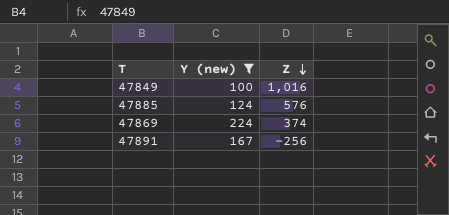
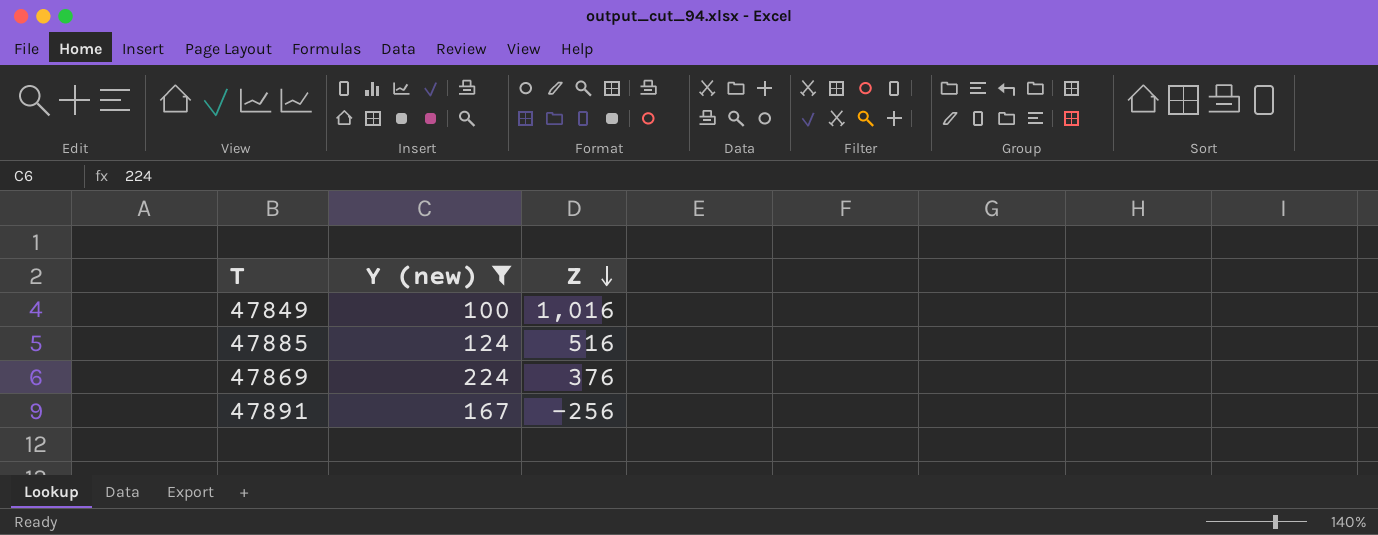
47885 | Z: 576 -> 516
47869 | Z: 374 -> 376

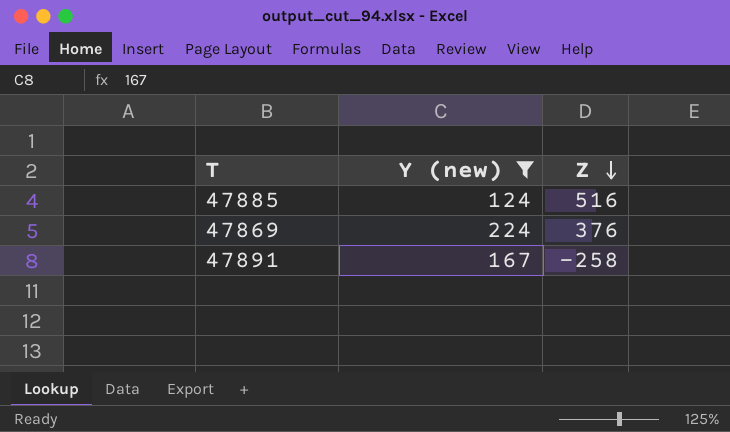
row 47849: 100 | 1,016 -> none
47891 | Z: -256 -> -258

